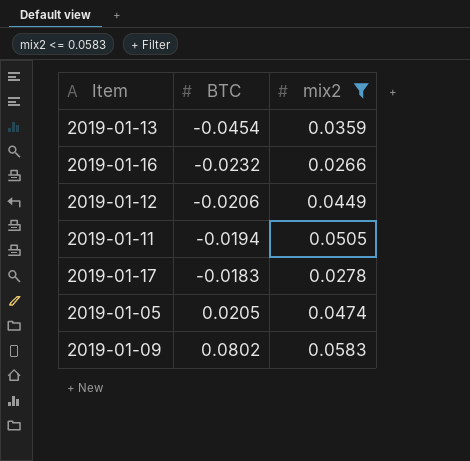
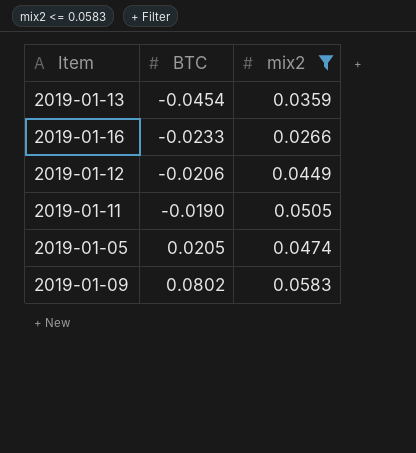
row 2019-01-17: -0.0183 | 0.0278 -> none
2019-01-16 | BTC: -0.0232 -> -0.0233
2019-01-11 | BTC: -0.0194 -> -0.0190

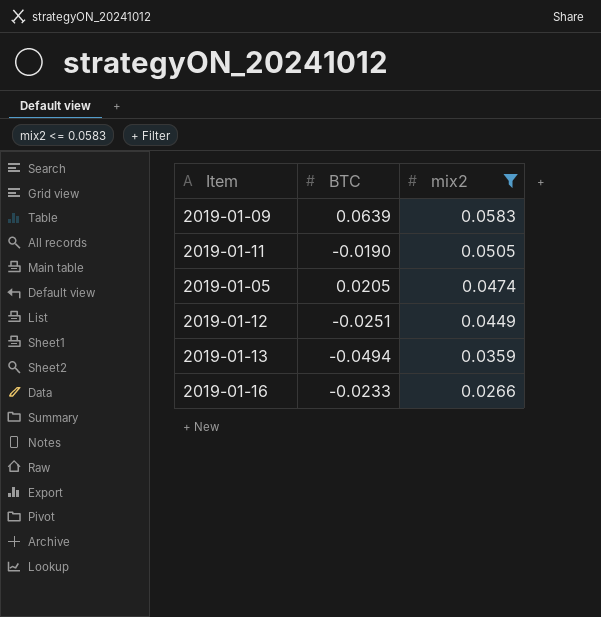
row order: BTC ascending -> mix2 descending
2019-01-09 | BTC: 0.0802 -> 0.0639
2019-01-12 | BTC: -0.0206 -> -0.0251
2019-01-13 | BTC: -0.0454 -> -0.0494

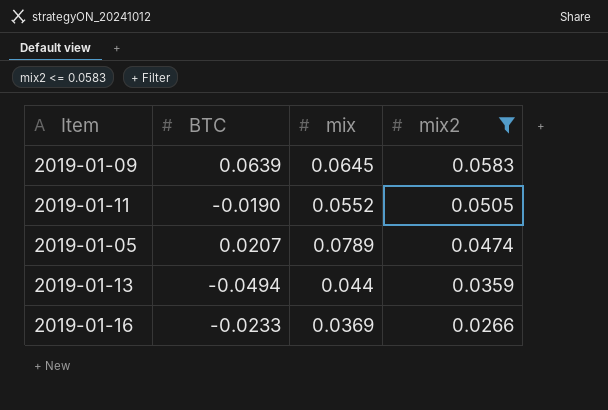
column mix | position: none -> 3
row 2019-01-12: -0.0251 | 0.0449 -> none
2019-01-05 | BTC: 0.0205 -> 0.0207

